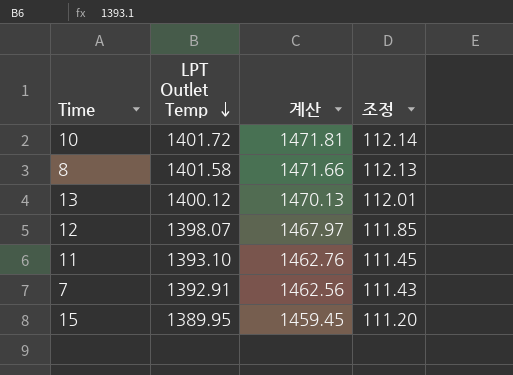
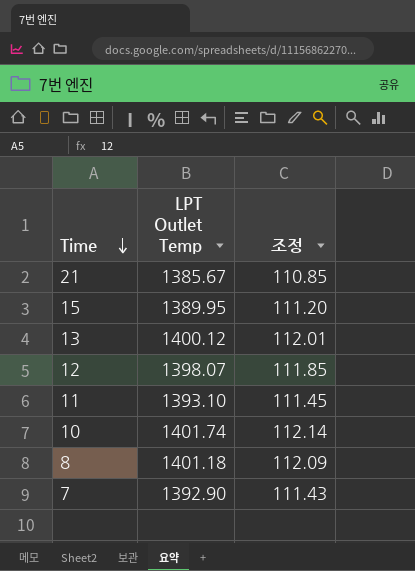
row order: LPT Outlet Temp descending -> Time descending
column 계산 | formula: [LPT Outlet Temp] * 1.05 -> none
row 21: none -> 1385.67 | 110.85
10 | LPT Outlet Temp: 1401.72 -> 1401.74
8 | LPT Outlet Temp: 1401.58 -> 1401.18
8 | 조정: 112.13 -> 112.09
7 | LPT Outlet Temp: 1392.91 -> 1392.90

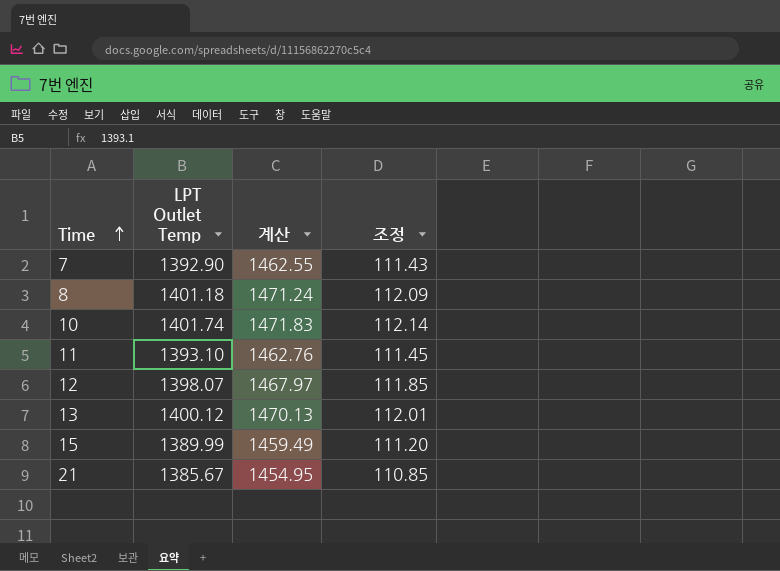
row order: Time descending -> Time ascending
column 계산 | formula: none -> [LPT Outlet Temp] * 1.05
15 | LPT Outlet Temp: 1389.95 -> 1389.99

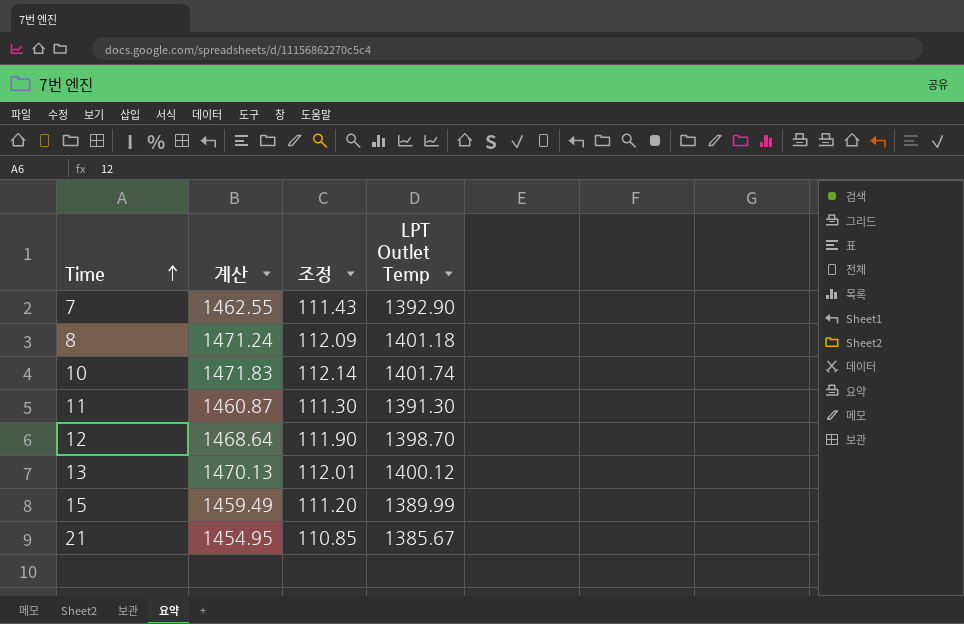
column LPT Outlet Temp | position: 2 -> 4
11 | 계산: 1462.76 -> 1460.87
11 | 조정: 111.45 -> 111.30
11 | LPT Outlet Temp: 1393.10 -> 1391.30
12 | 계산: 1467.97 -> 1468.64
12 | 조정: 111.85 -> 111.90
12 | LPT Outlet Temp: 1398.07 -> 1398.70

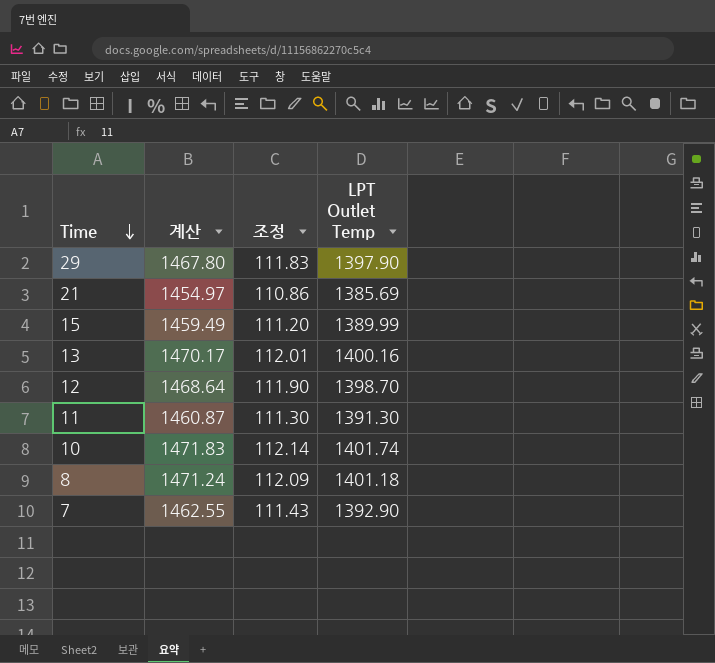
row order: Time ascending -> Time descending
row 29: none -> 1467.80 | 111.83 | 1397.90
21 | 계산: 1454.95 -> 1454.97
21 | 조정: 110.85 -> 110.86
21 | LPT Outlet Temp: 1385.67 -> 1385.69
13 | 계산: 1470.13 -> 1470.17
13 | LPT Outlet Temp: 1400.12 -> 1400.16

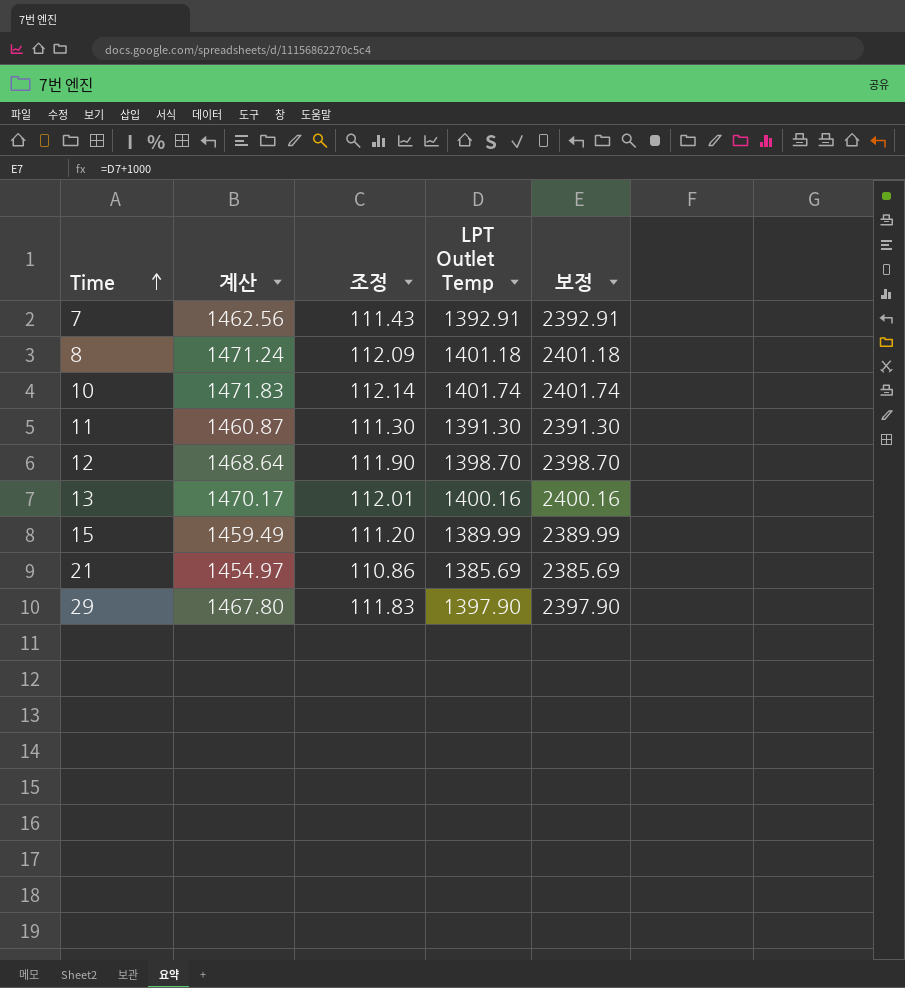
row order: Time descending -> Time ascending
column 보정 | formula: none -> [LPT Outlet Temp] + 1000
7 | 계산: 1462.55 -> 1462.56
7 | LPT Outlet Temp: 1392.90 -> 1392.91

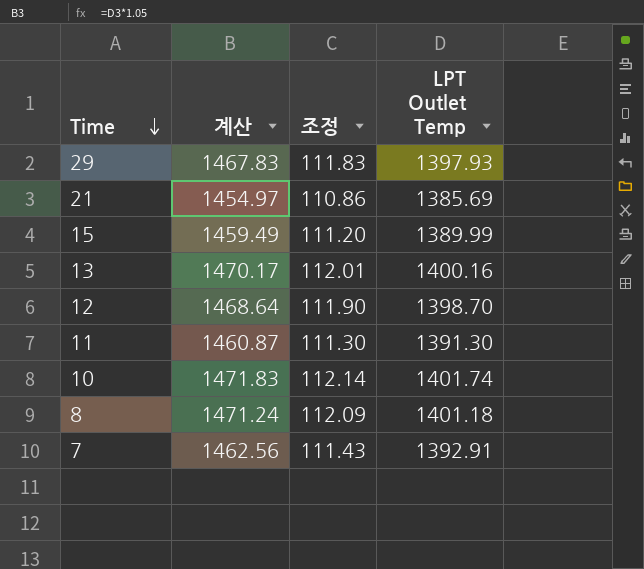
row order: Time ascending -> Time descending
column 보정 | formula: [LPT Outlet Temp] + 1000 -> none
29 | 계산: 1467.80 -> 1467.83
29 | LPT Outlet Temp: 1397.90 -> 1397.93

